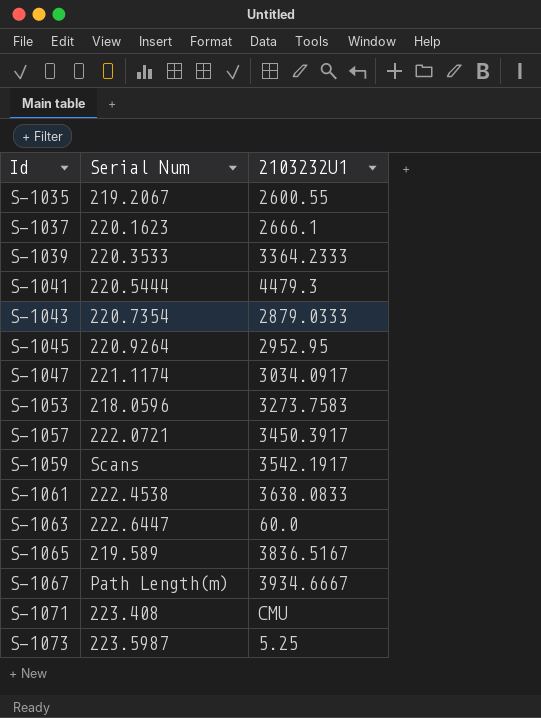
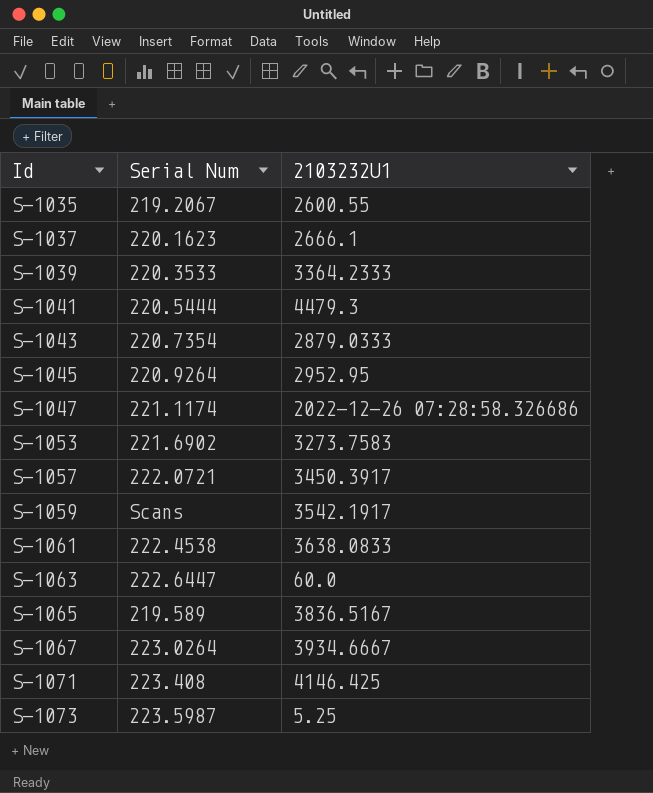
S-1047 | 2103232U1: 3034.0917 -> 2022-12-26 07:28:58.326686
S-1053 | Serial Num: 218.0596 -> 221.6902
S-1067 | Serial Num: Path Length(m) -> 223.0264
S-1071 | 2103232U1: CMU -> 4146.425

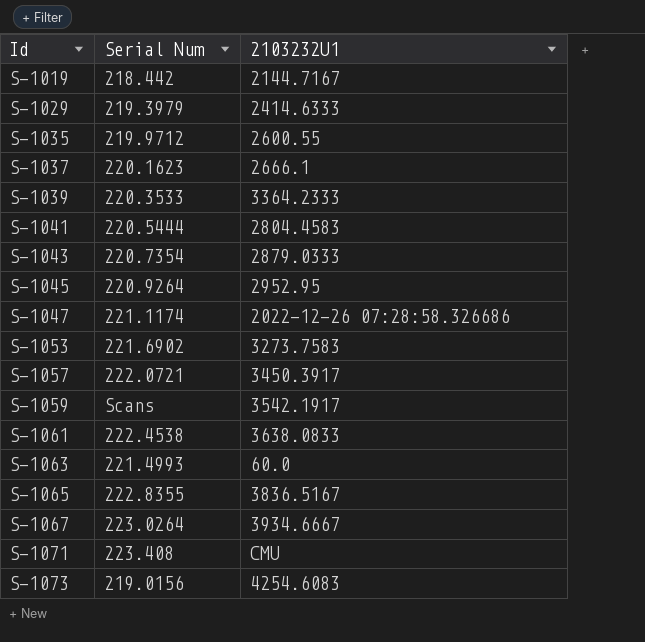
row S-1019: none -> 218.442 | 2144.7167
row S-1029: none -> 219.3979 | 2414.6333
S-1035 | Serial Num: 219.2067 -> 219.9712
S-1041 | 2103232U1: 4479.3 -> 2804.4583
S-1063 | Serial Num: 222.6447 -> 221.4993
S-1065 | Serial Num: 219.589 -> 222.8355
S-1071 | 2103232U1: 4146.425 -> CMU
S-1073 | Serial Num: 223.5987 -> 219.0156
S-1073 | 2103232U1: 5.25 -> 4254.6083

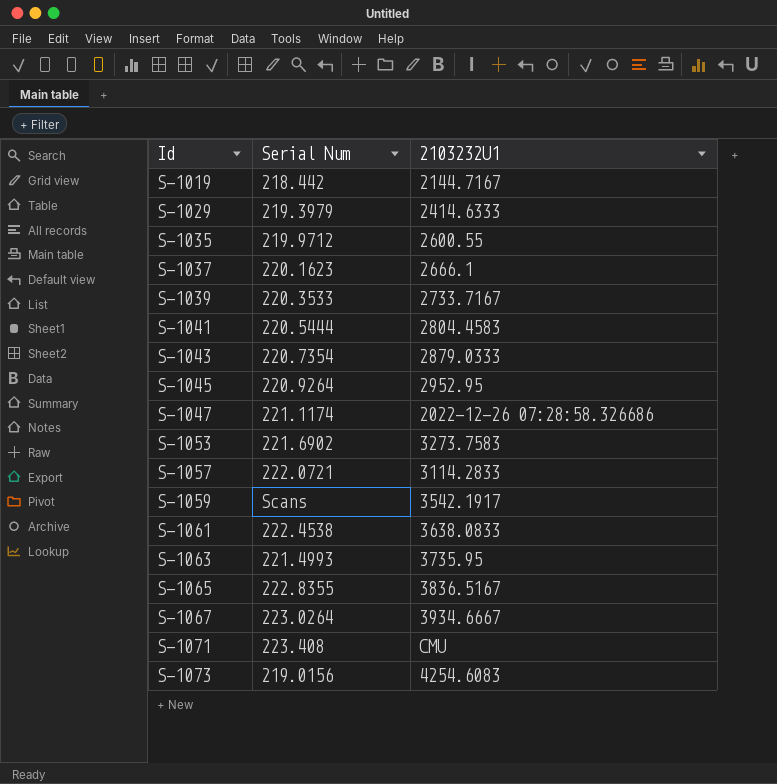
S-1039 | 2103232U1: 3364.2333 -> 2733.7167
S-1057 | 2103232U1: 3450.3917 -> 3114.2833
S-1063 | 2103232U1: 60.0 -> 3735.95

